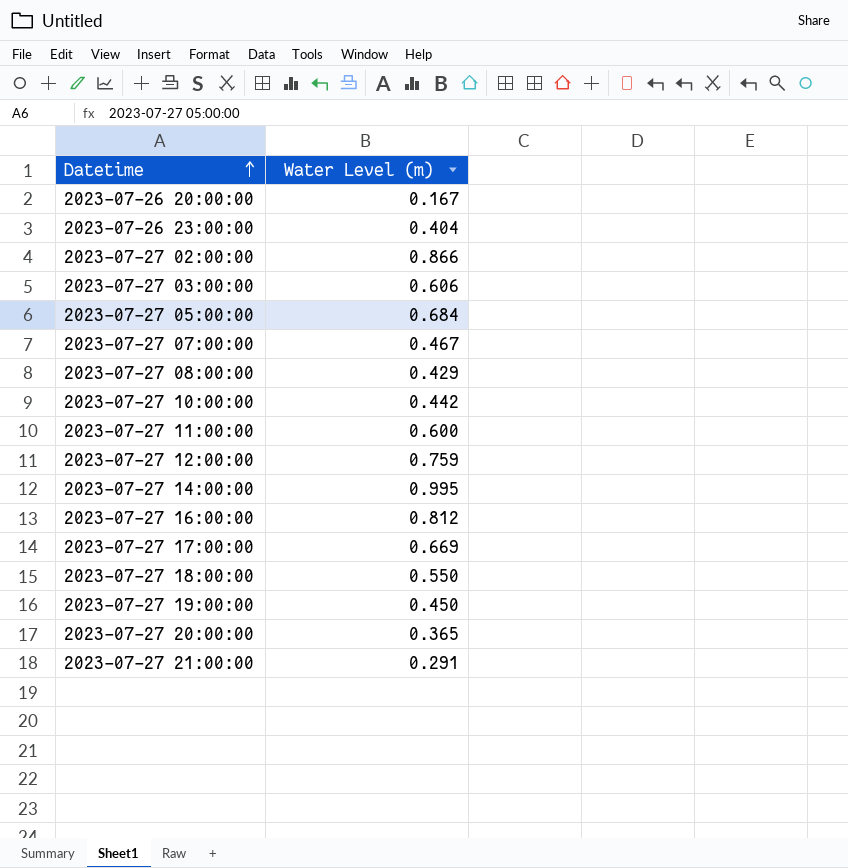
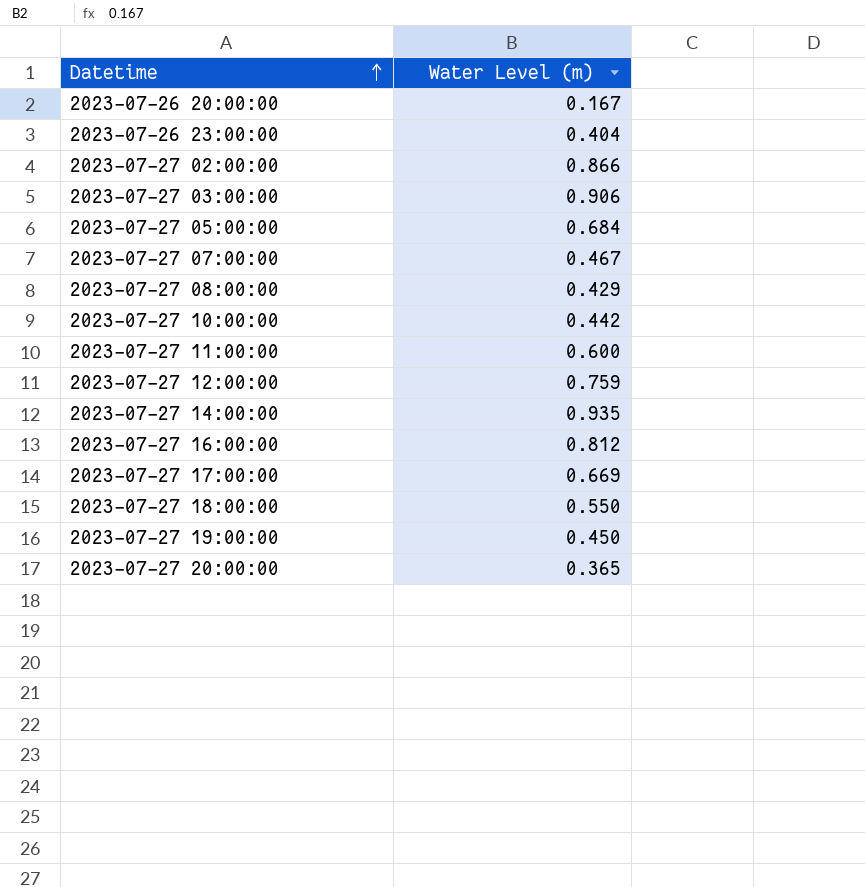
row 2023-07-27 21:00:00: 0.291 -> none
2023-07-27 03:00:00 | Water Level (m): 0.606 -> 0.906
2023-07-27 14:00:00 | Water Level (m): 0.995 -> 0.935

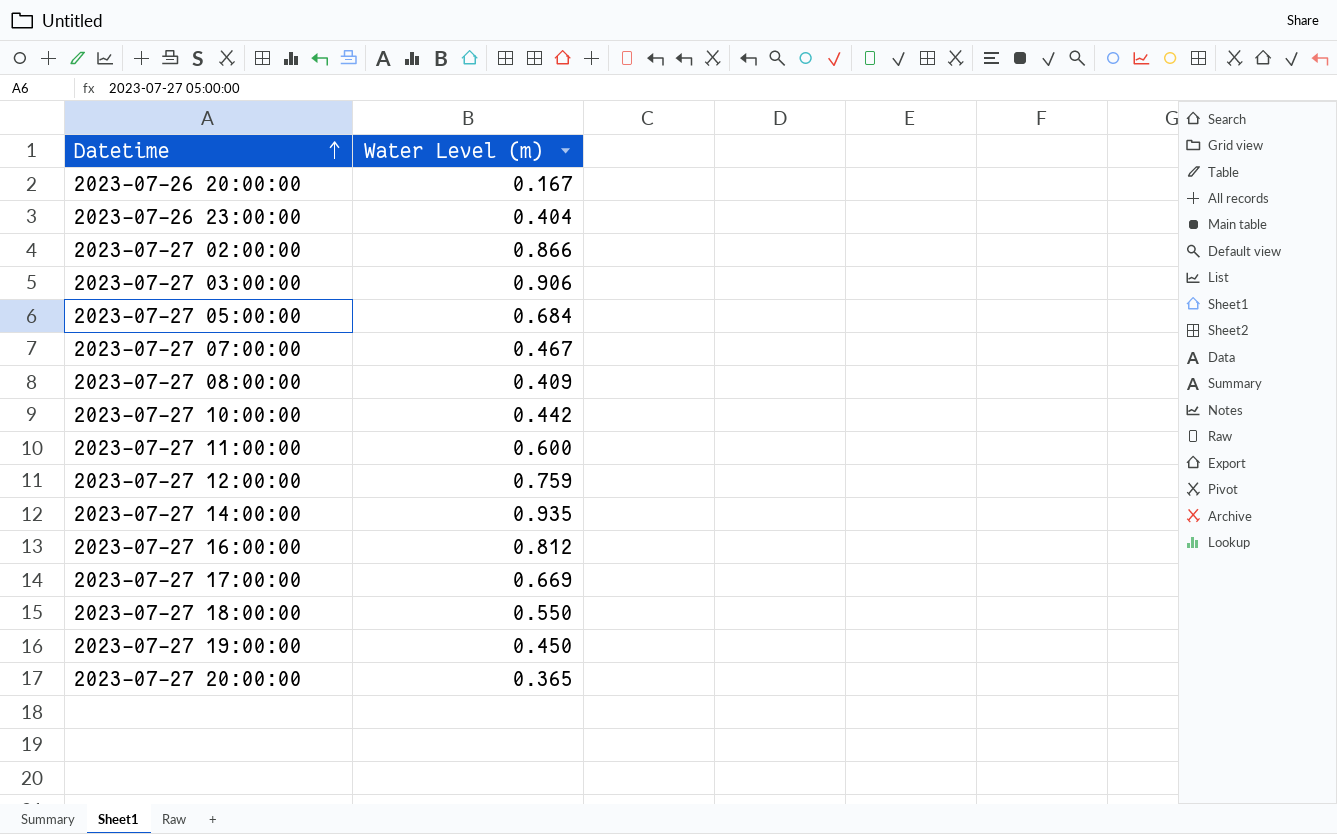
2023-07-27 08:00:00 | Water Level (m): 0.429 -> 0.409

